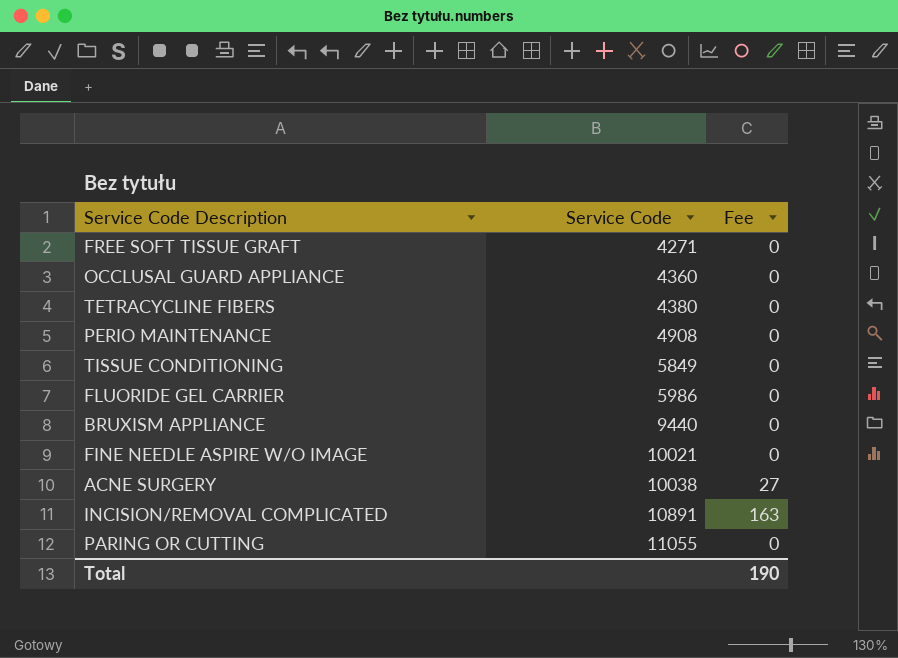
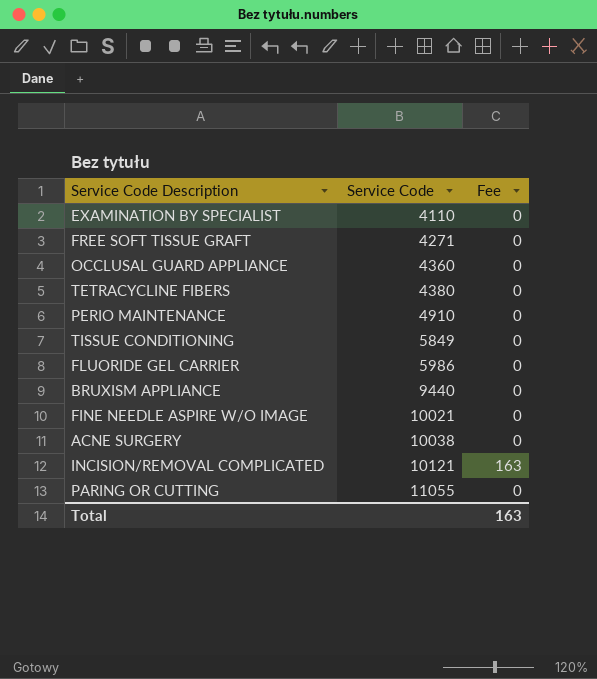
row EXAMINATION BY SPECIALIST: none -> 4110 | 0
PERIO MAINTENANCE | Service Code: 4908 -> 4910
ACNE SURGERY | Fee: 27 -> 0
INCISION/REMOVAL COMPLICATED | Service Code: 10891 -> 10121
Total | Fee: 190 -> 163

